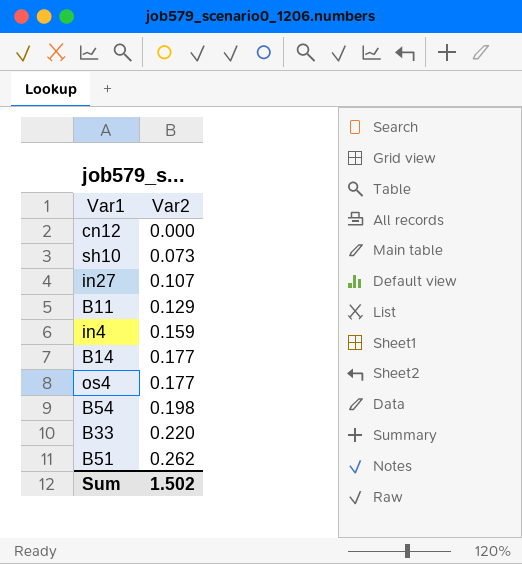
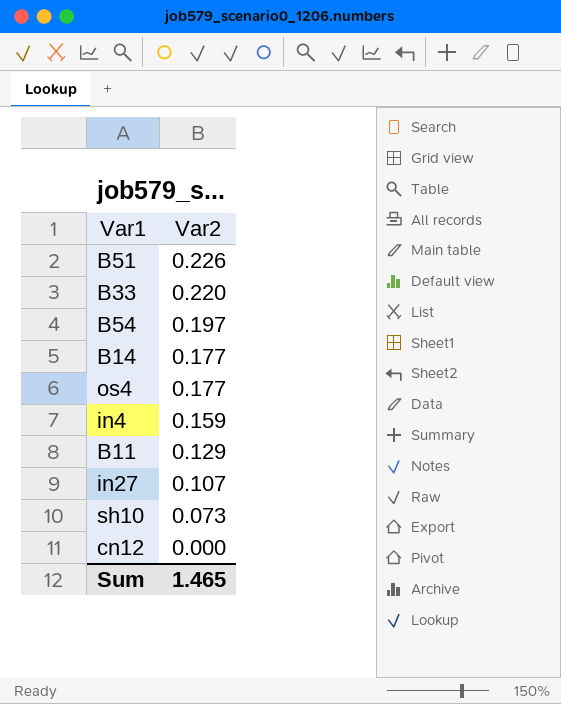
row order: Var2 ascending -> Var2 descending
B51 | Var2: 0.262 -> 0.226
B54 | Var2: 0.198 -> 0.197
Sum | Var2: 1.502 -> 1.465

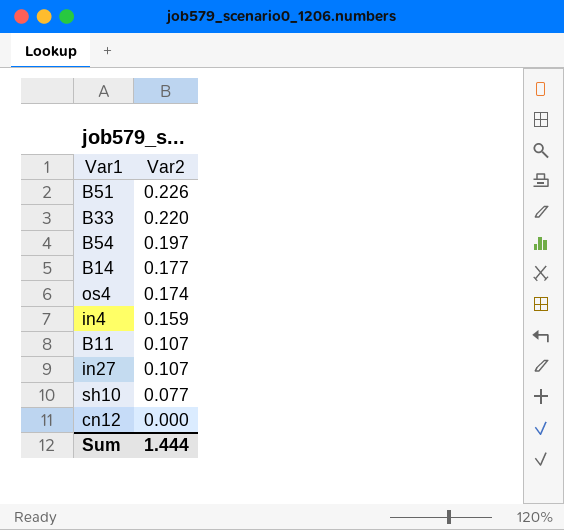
os4 | Var2: 0.177 -> 0.174
B11 | Var2: 0.129 -> 0.107
sh10 | Var2: 0.073 -> 0.077
Sum | Var2: 1.465 -> 1.444

